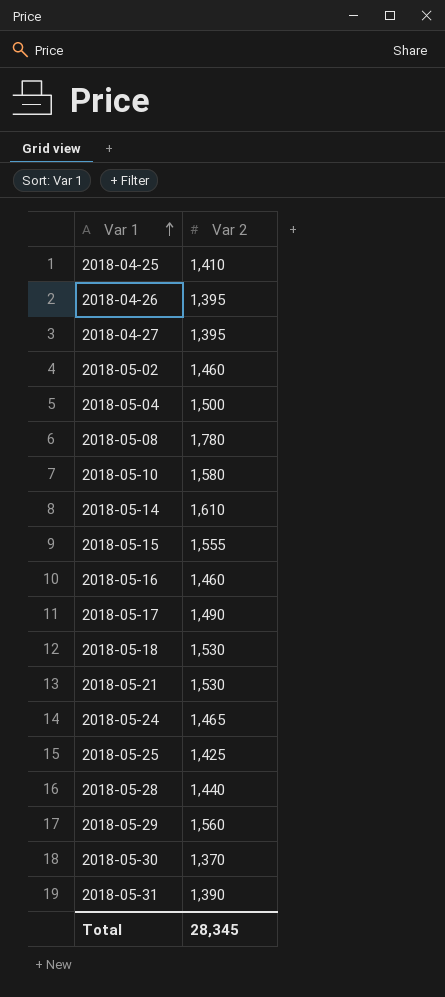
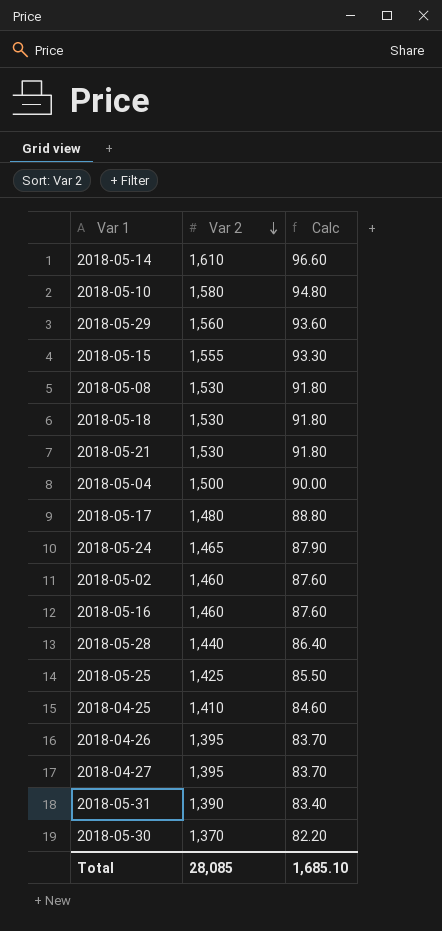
row order: Var 1 ascending -> Var 2 descending
column Calc | formula: none -> [Var 2] * 0.06
2018-05-08 | Var 2: 1,780 -> 1,530
2018-05-17 | Var 2: 1,490 -> 1,480
Total | Var 2: 28,345 -> 28,085

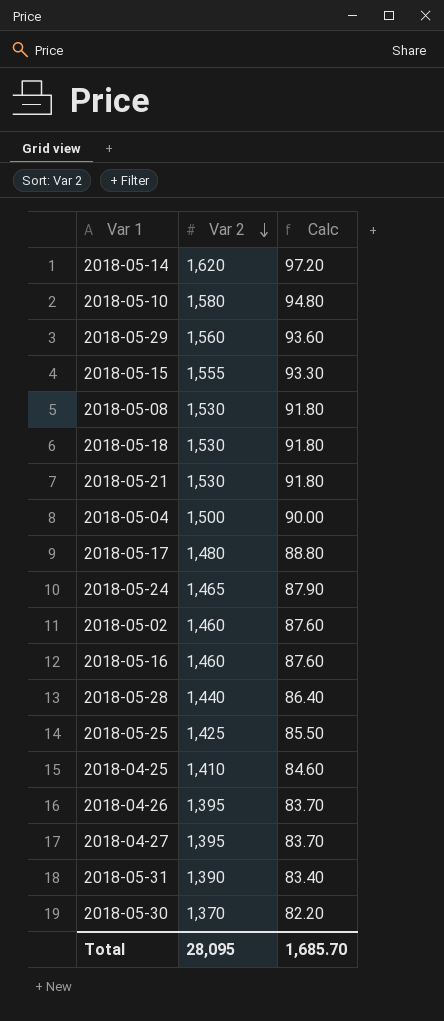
2018-05-14 | Var 2: 1,610 -> 1,620
2018-05-14 | Calc: 96.60 -> 97.20
Total | Var 2: 28,085 -> 28,095
Total | Calc: 1,685.10 -> 1,685.70

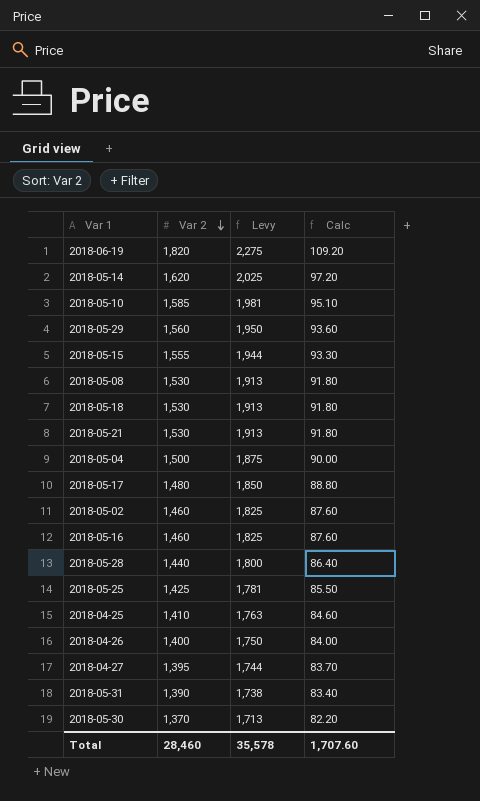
column Levy | formula: none -> [Var 2] * 1.25
row 2018-05-24: 1,465 | 87.90 -> none
row 2018-06-19: none -> 1,820 | 2,275 | 109.20
2018-05-10 | Var 2: 1,580 -> 1,585
2018-05-10 | Calc: 94.80 -> 95.10
2018-04-26 | Var 2: 1,395 -> 1,400
2018-04-26 | Calc: 83.70 -> 84.00
Total | Var 2: 28,095 -> 28,460
Total | Calc: 1,685.70 -> 1,707.60

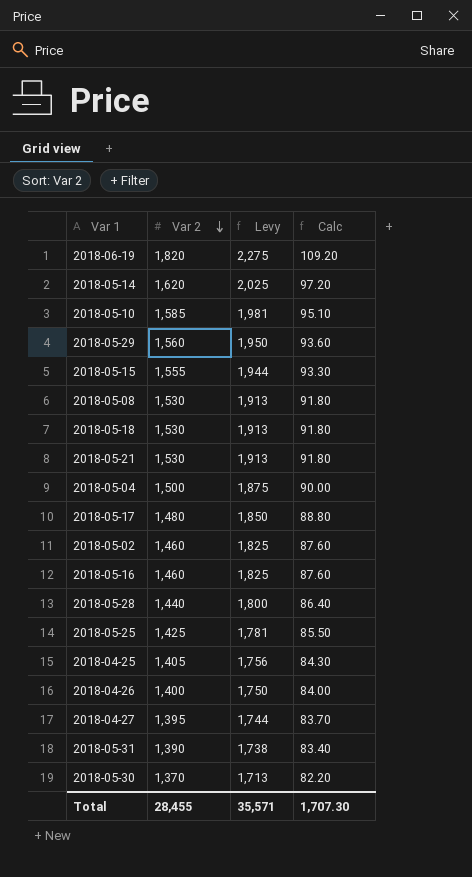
2018-04-25 | Var 2: 1,410 -> 1,405
2018-04-25 | Levy: 1,763 -> 1,756
2018-04-25 | Calc: 84.60 -> 84.30
Total | Var 2: 28,460 -> 28,455
Total | Levy: 35,578 -> 35,571
Total | Calc: 1,707.60 -> 1,707.30

